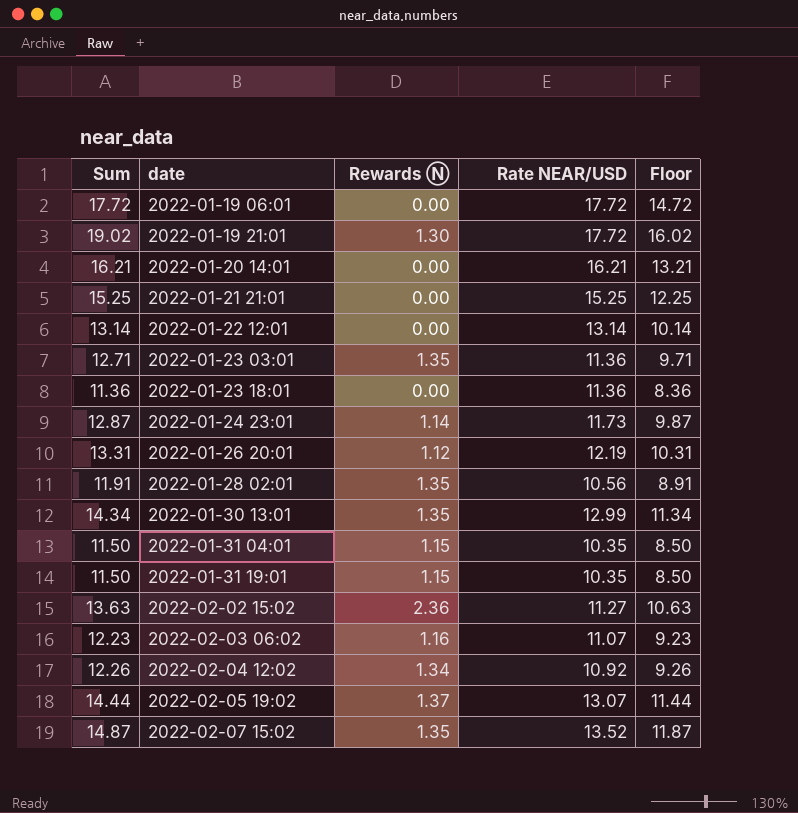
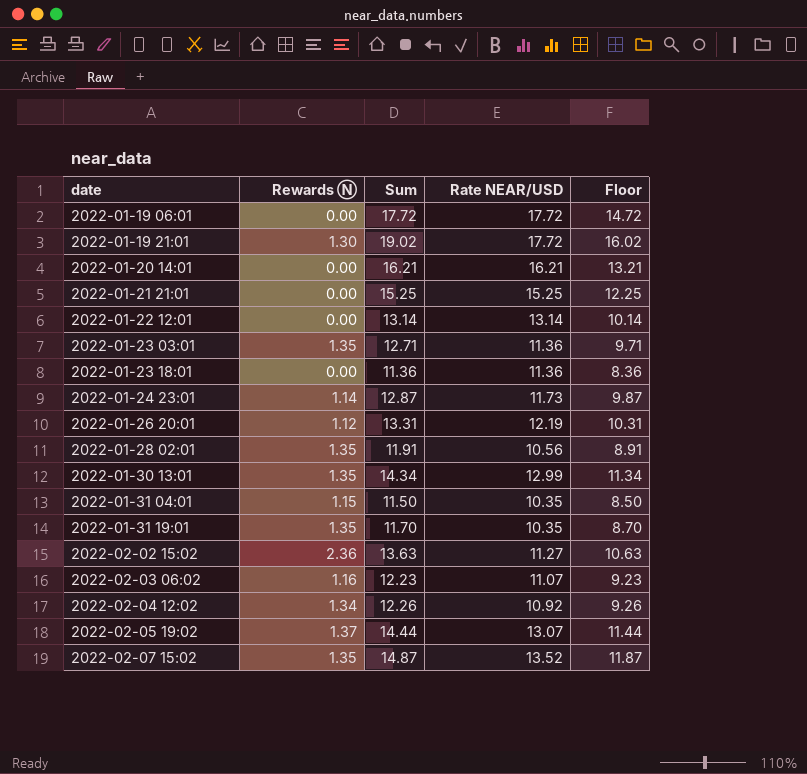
column Sum | position: 1 -> 3
2022-01-31 19:01 | Rewards Ⓝ: 1.15 -> 1.35
2022-01-31 19:01 | Sum: 11.50 -> 11.70
2022-01-31 19:01 | Floor: 8.50 -> 8.70

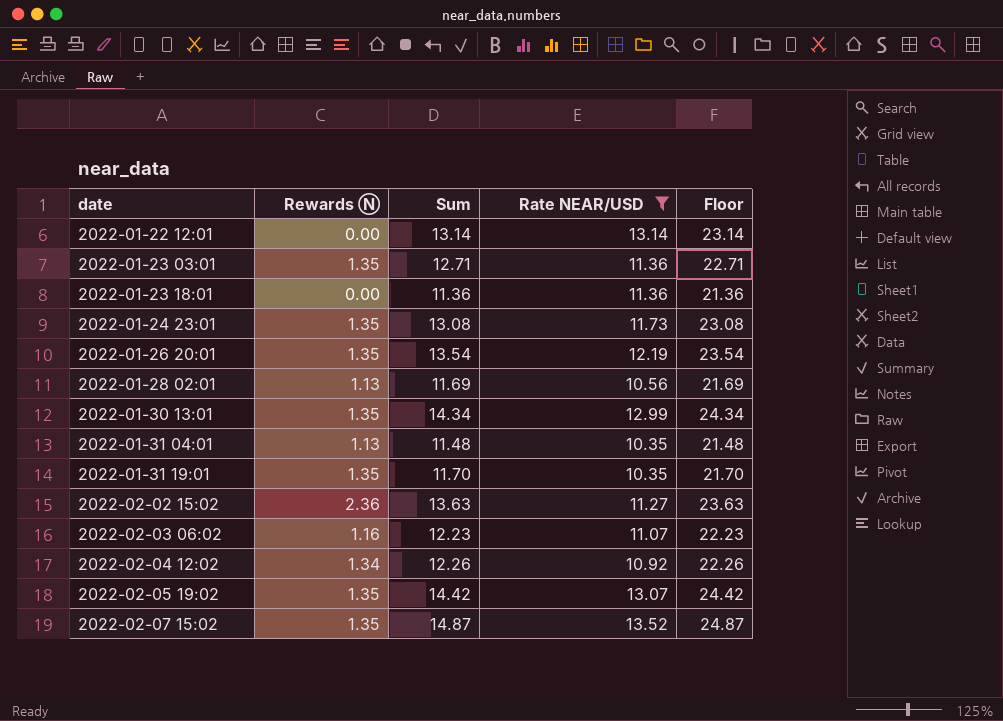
filter: none -> Rate NEAR/USD <= 13.52
column Floor | formula: [Sum] - 3 -> [Sum] + 10
2022-01-24 23:01 | Rewards Ⓝ: 1.14 -> 1.35
2022-01-24 23:01 | Sum: 12.87 -> 13.08
2022-01-26 20:01 | Rewards Ⓝ: 1.12 -> 1.35
2022-01-26 20:01 | Sum: 13.31 -> 13.54
2022-01-28 02:01 | Rewards Ⓝ: 1.35 -> 1.13
2022-01-28 02:01 | Sum: 11.91 -> 11.69
2022-01-31 04:01 | Rewards Ⓝ: 1.15 -> 1.13
2022-01-31 04:01 | Sum: 11.50 -> 11.48
2022-02-05 19:02 | Rewards Ⓝ: 1.37 -> 1.35
2022-02-05 19:02 | Sum: 14.44 -> 14.42

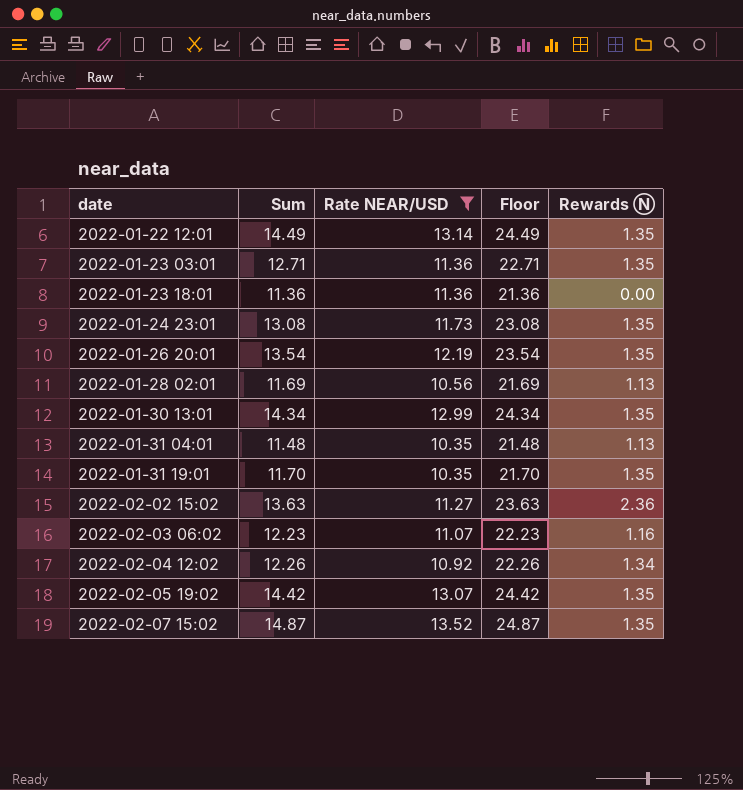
column Rewards Ⓝ | position: 2 -> 5
2022-01-22 12:01 | Sum: 13.14 -> 14.49
2022-01-22 12:01 | Floor: 23.14 -> 24.49
2022-01-22 12:01 | Rewards Ⓝ: 0.00 -> 1.35

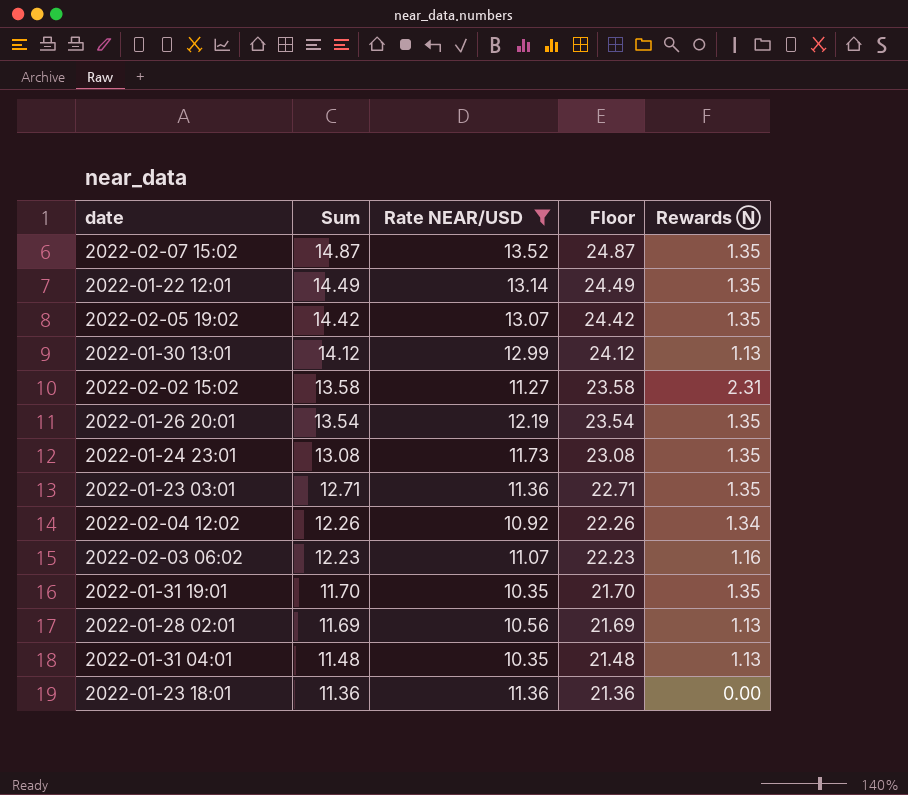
row order: date ascending -> Sum descending
2022-01-30 13:01 | Sum: 14.34 -> 14.12
2022-01-30 13:01 | Floor: 24.34 -> 24.12
2022-01-30 13:01 | Rewards Ⓝ: 1.35 -> 1.13
2022-02-02 15:02 | Sum: 13.63 -> 13.58
2022-02-02 15:02 | Floor: 23.63 -> 23.58
2022-02-02 15:02 | Rewards Ⓝ: 2.36 -> 2.31

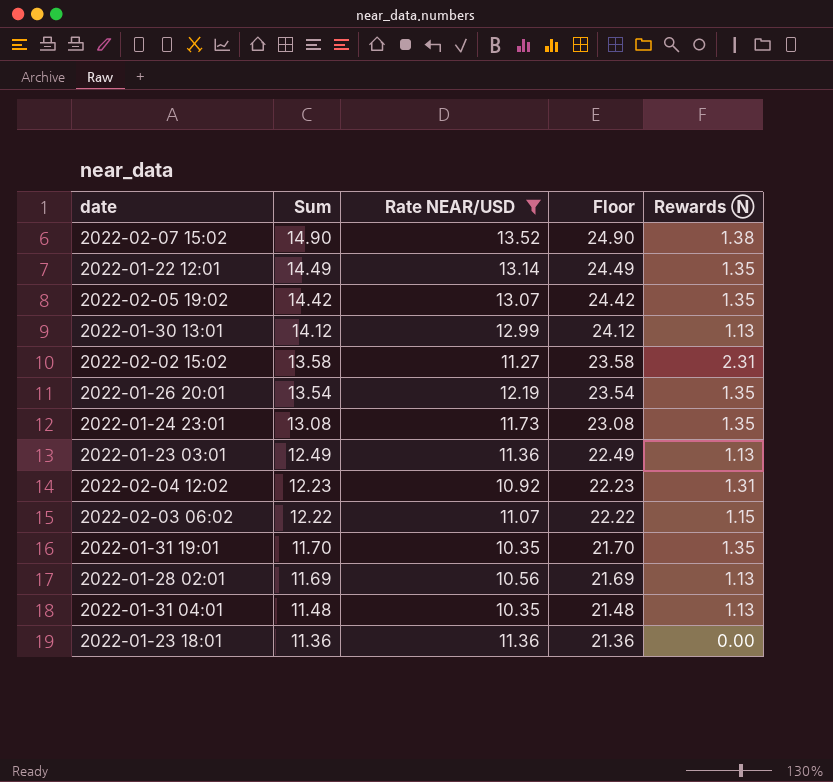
2022-02-07 15:02 | Sum: 14.87 -> 14.90
2022-02-07 15:02 | Floor: 24.87 -> 24.90
2022-02-07 15:02 | Rewards Ⓝ: 1.35 -> 1.38
2022-01-23 03:01 | Sum: 12.71 -> 12.49
2022-01-23 03:01 | Floor: 22.71 -> 22.49
2022-01-23 03:01 | Rewards Ⓝ: 1.35 -> 1.13
2022-02-04 12:02 | Sum: 12.26 -> 12.23
2022-02-04 12:02 | Floor: 22.26 -> 22.23
2022-02-04 12:02 | Rewards Ⓝ: 1.34 -> 1.31
2022-02-03 06:02 | Sum: 12.23 -> 12.22
2022-02-03 06:02 | Floor: 22.23 -> 22.22
2022-02-03 06:02 | Rewards Ⓝ: 1.16 -> 1.15

